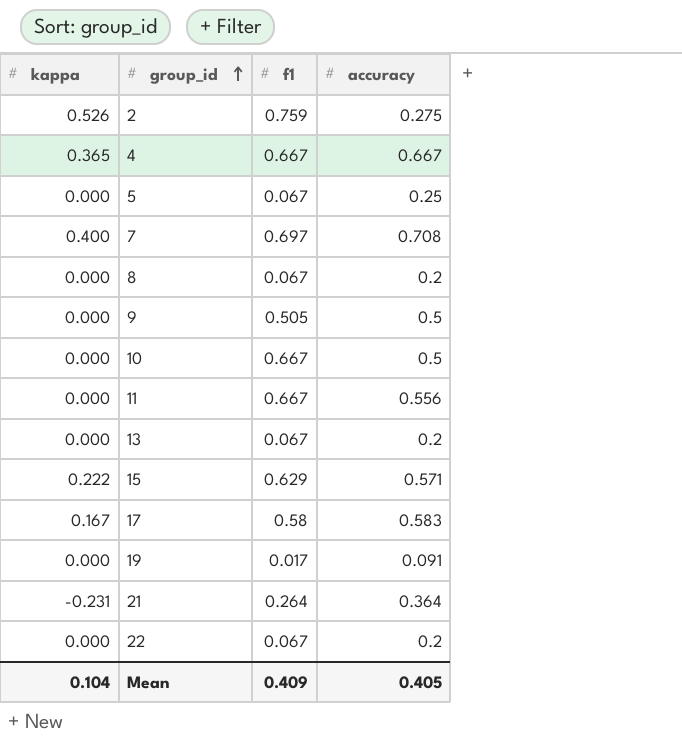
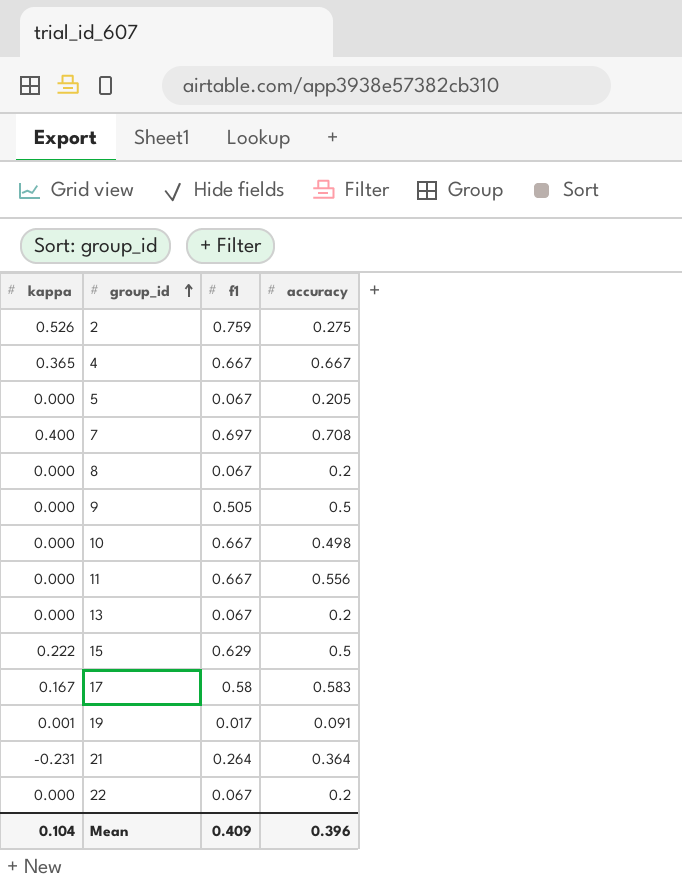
5 | accuracy: 0.25 -> 0.205
10 | accuracy: 0.5 -> 0.498
15 | accuracy: 0.571 -> 0.5
19 | kappa: 0.000 -> 0.001
Mean | accuracy: 0.405 -> 0.396

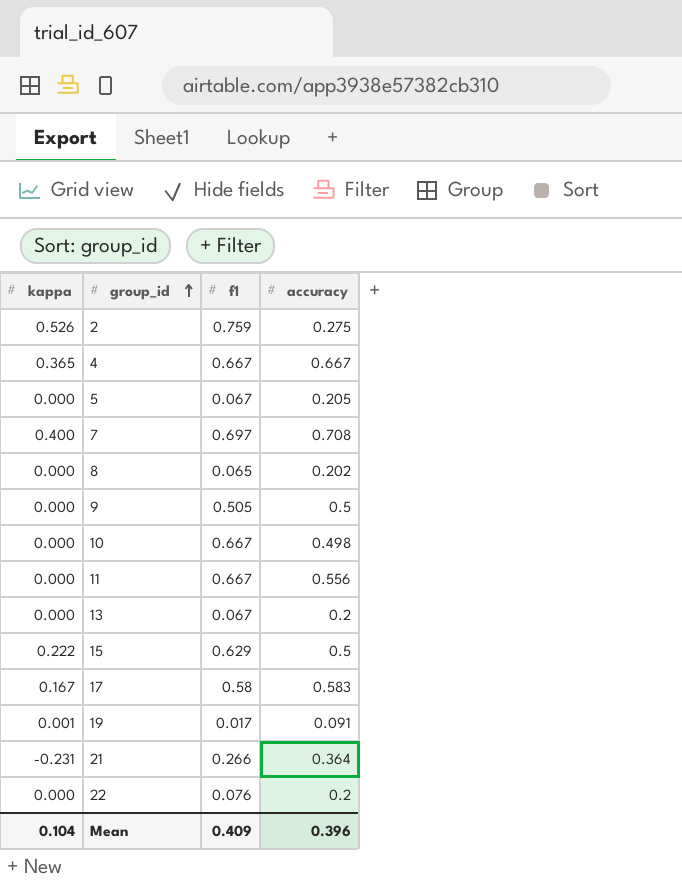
8 | f1: 0.067 -> 0.065
8 | accuracy: 0.2 -> 0.202
21 | f1: 0.264 -> 0.266
22 | f1: 0.067 -> 0.076

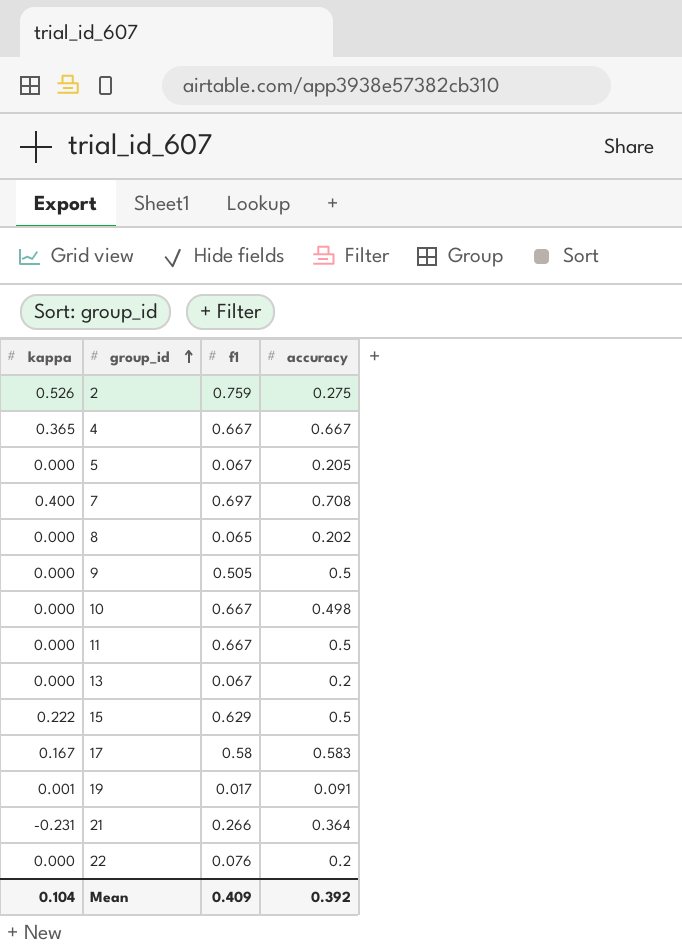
11 | accuracy: 0.556 -> 0.5
Mean | accuracy: 0.396 -> 0.392

